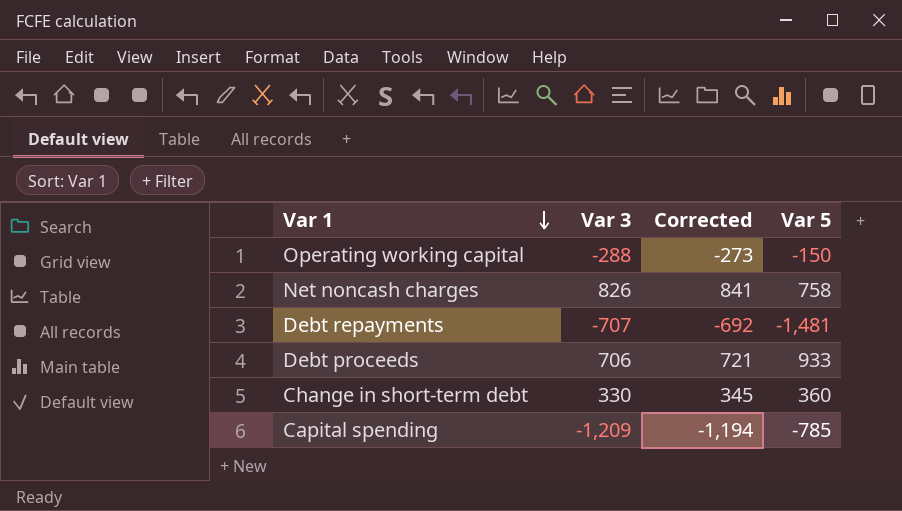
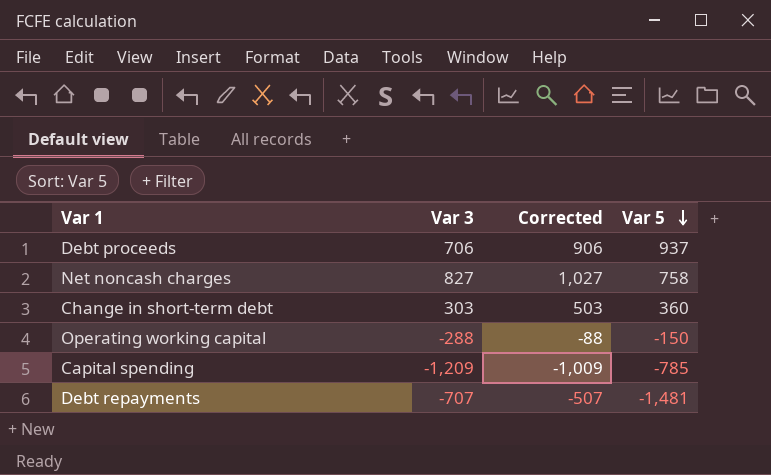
row order: Var 1 descending -> Var 5 descending
column Corrected | formula: [Var 3] + 15 -> [Var 3] + 200
Debt proceeds | Var 5: 933 -> 937
Net noncash charges | Var 3: 826 -> 827
Change in short-term debt | Var 3: 330 -> 303

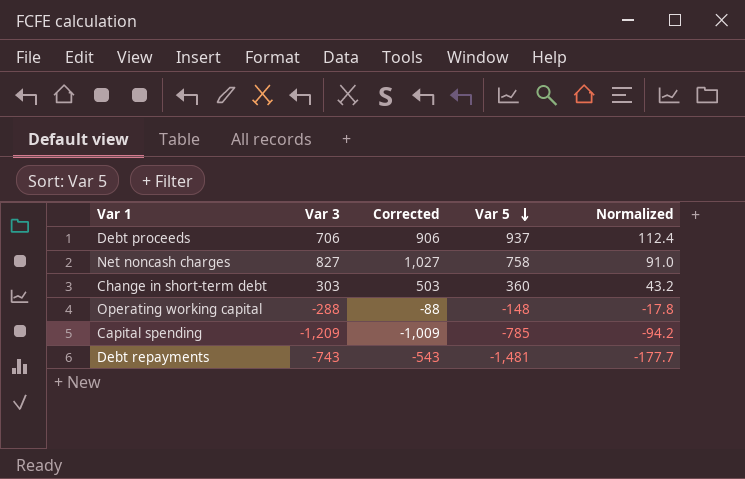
column Normalized | formula: none -> [Var 5] * 0.12
Operating working capital | Var 5: -150 -> -148
Debt repayments | Var 3: -707 -> -743
Debt repayments | Corrected: -507 -> -543

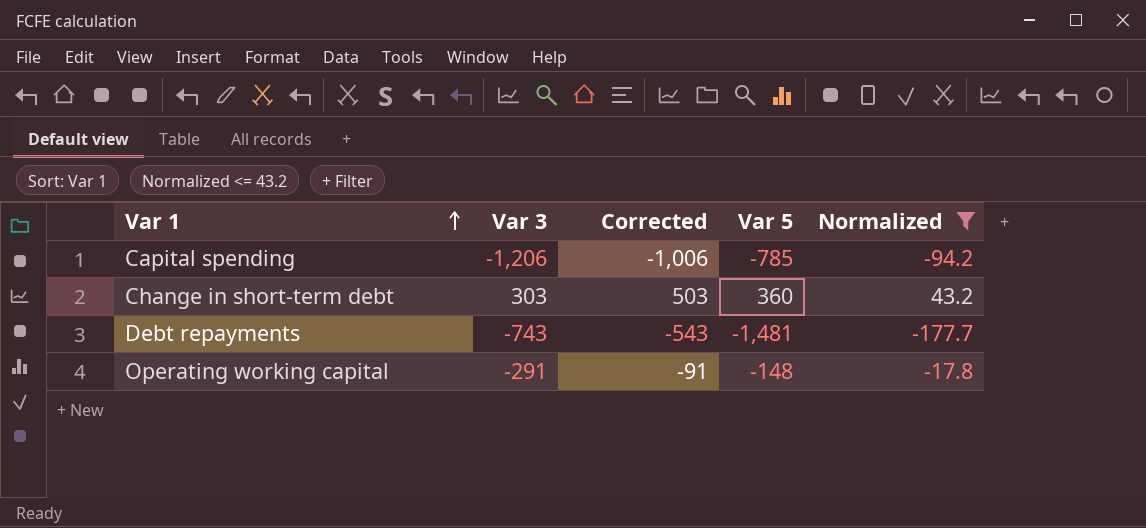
filter: none -> Normalized <= 43.2
row order: Var 5 descending -> Var 1 ascending
Capital spending | Var 3: -1,209 -> -1,206
Capital spending | Corrected: -1,009 -> -1,006
Operating working capital | Var 3: -288 -> -291
Operating working capital | Corrected: -88 -> -91

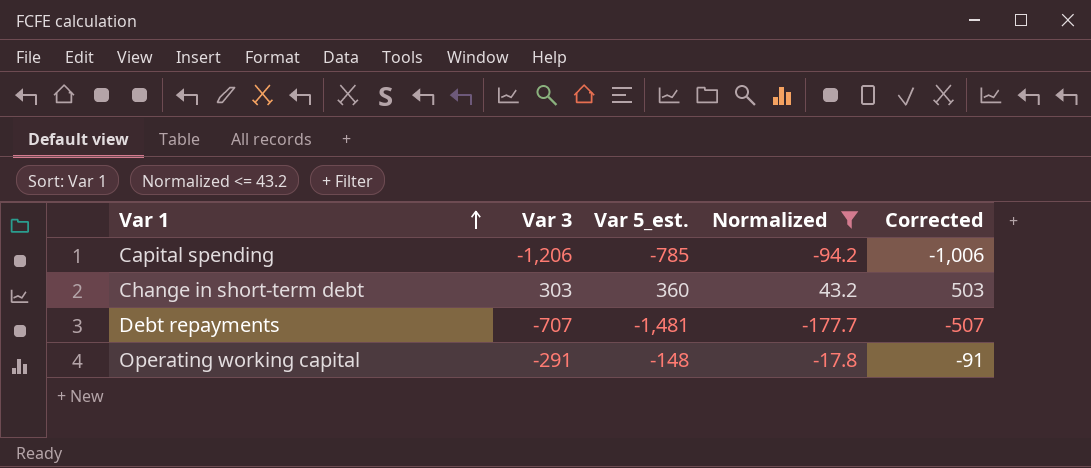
column name: Var 5 -> Var 5_est.
column Corrected | position: 3 -> 5
Debt repayments | Var 3: -743 -> -707
Debt repayments | Corrected: -543 -> -507

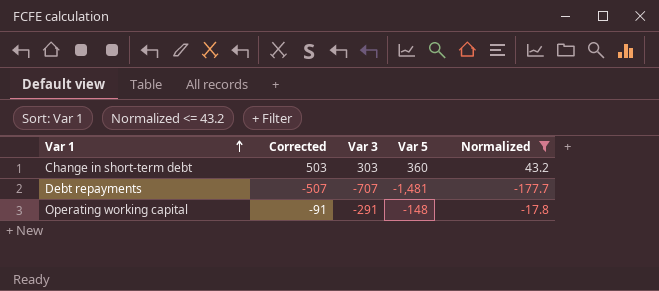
column Corrected | position: 5 -> 2
column name: Var 5_est. -> Var 5
row Capital spending: -1,206 | -785 | -94.2 | -1,006 -> none

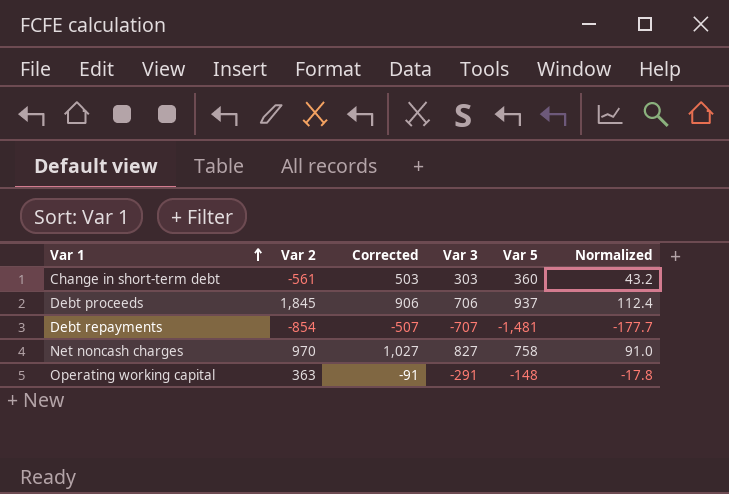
filter: Normalized <= 43.2 -> none
column Var 2 | position: none -> 2

